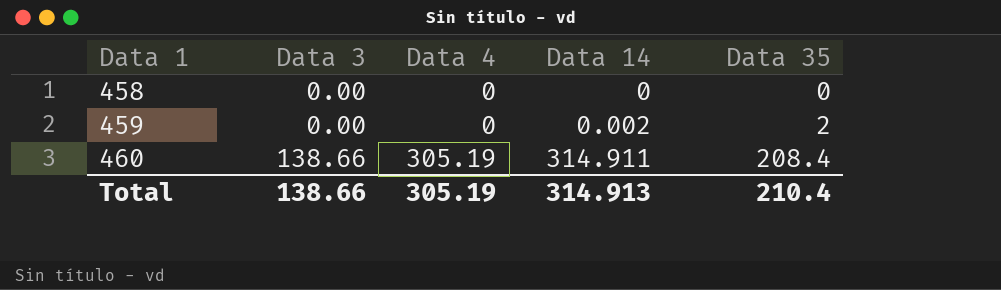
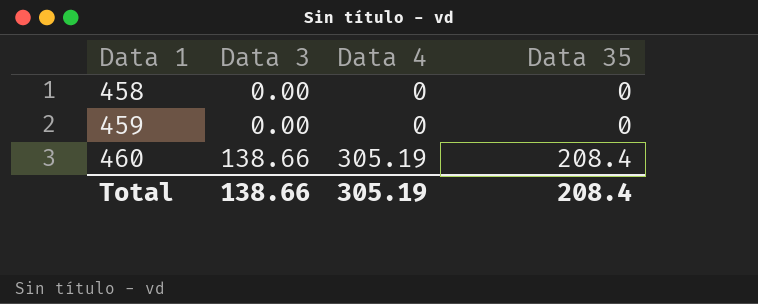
column Data 14 | position: 4 -> none
459 | Data 35: 2 -> 0
Total | Data 35: 210.4 -> 208.4

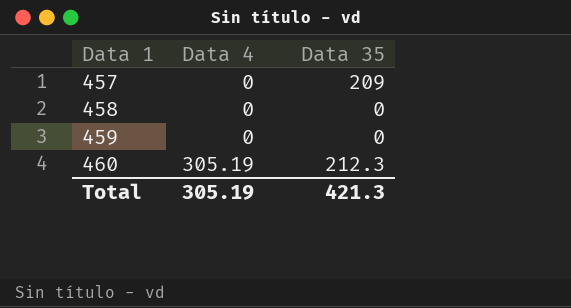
column Data 3 | position: 2 -> none
row 457: none -> 0 | 209
460 | Data 35: 208.4 -> 212.3
Total | Data 35: 208.4 -> 421.3

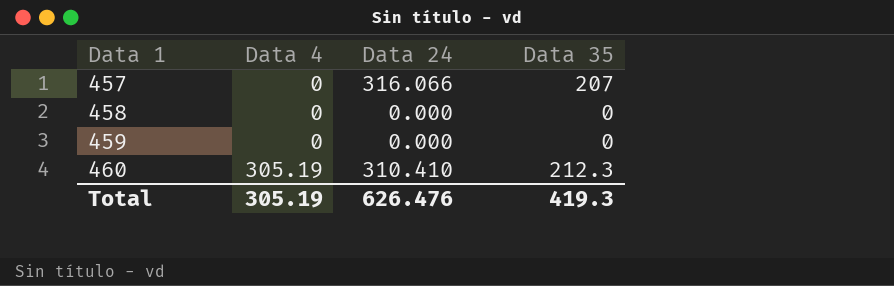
column Data 24 | position: none -> 3
457 | Data 35: 209 -> 207
Total | Data 35: 421.3 -> 419.3

